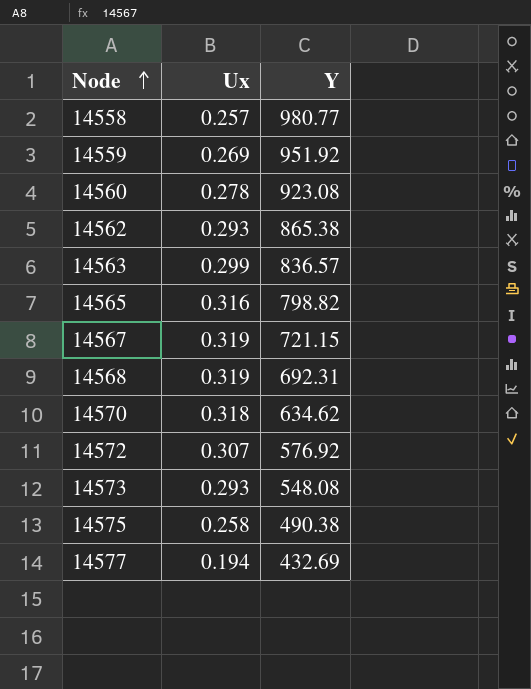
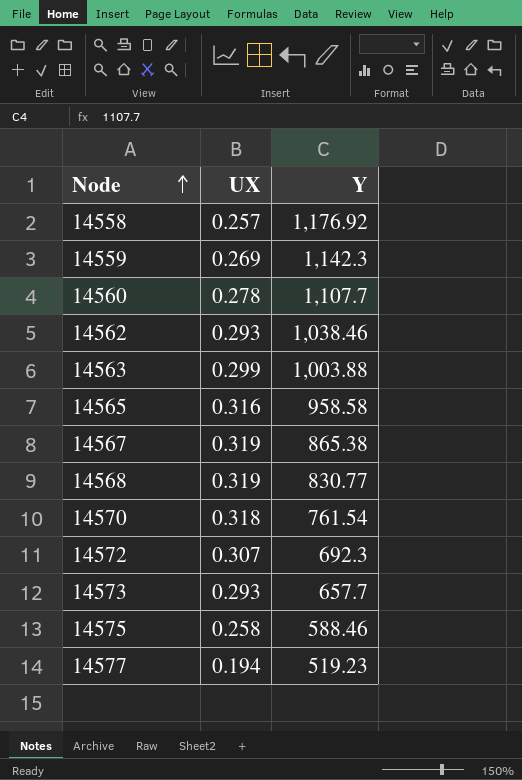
column name: Ux -> UX
14558 | Y: 980.77 -> 1,176.92
14559 | Y: 951.92 -> 1,142.3
14560 | Y: 923.08 -> 1,107.7
14562 | Y: 865.38 -> 1,038.46
14563 | Y: 836.57 -> 1,003.88
14565 | Y: 798.82 -> 958.58
14567 | Y: 721.15 -> 865.38
14568 | Y: 692.31 -> 830.77
14570 | Y: 634.62 -> 761.54
14572 | Y: 576.92 -> 692.3
14573 | Y: 548.08 -> 657.7
14575 | Y: 490.38 -> 588.46
14577 | Y: 432.69 -> 519.23

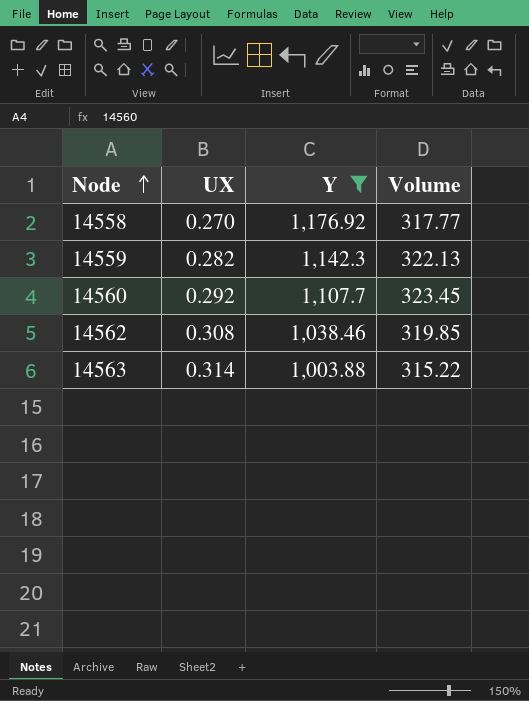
filter: none -> Y >= 1,003.88
column Volume | formula: none -> [UX] * [Y]
14558 | UX: 0.257 -> 0.270
14559 | UX: 0.269 -> 0.282
14560 | UX: 0.278 -> 0.292
14562 | UX: 0.293 -> 0.308
14563 | UX: 0.299 -> 0.314

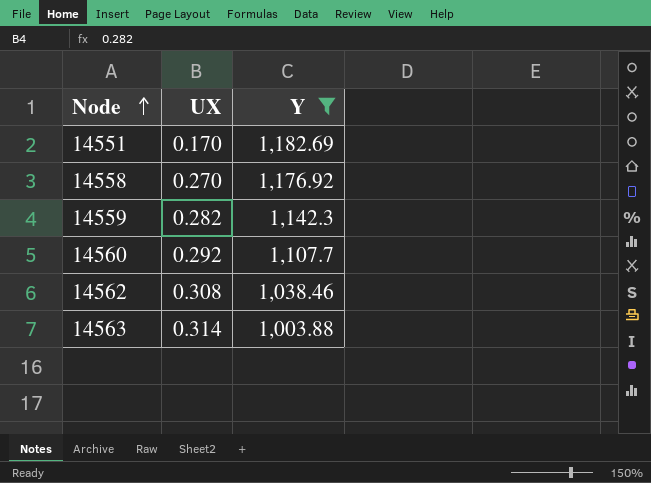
column Volume | formula: [UX] * [Y] -> none
row 14551: none -> 0.170 | 1,182.69

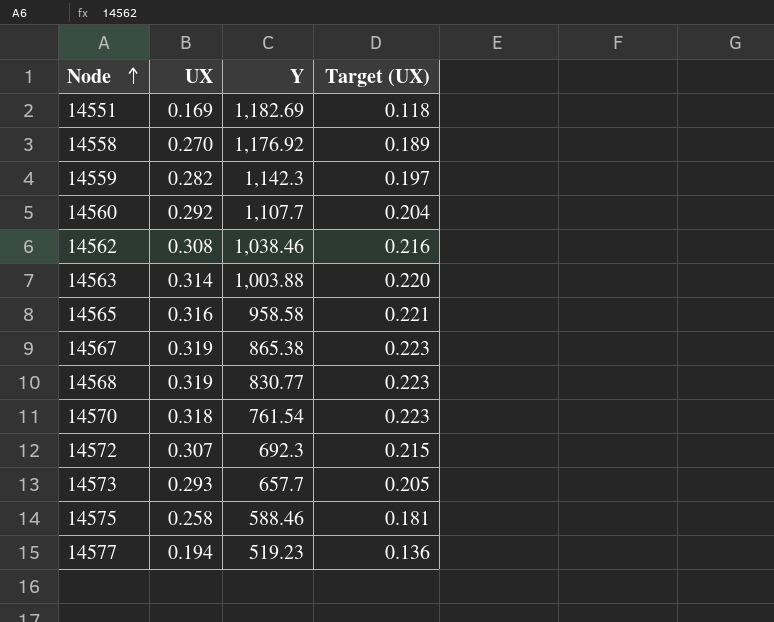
filter: Y >= 1,003.88 -> none
column Target (UX) | formula: none -> [UX] * 0.7
14551 | UX: 0.170 -> 0.169

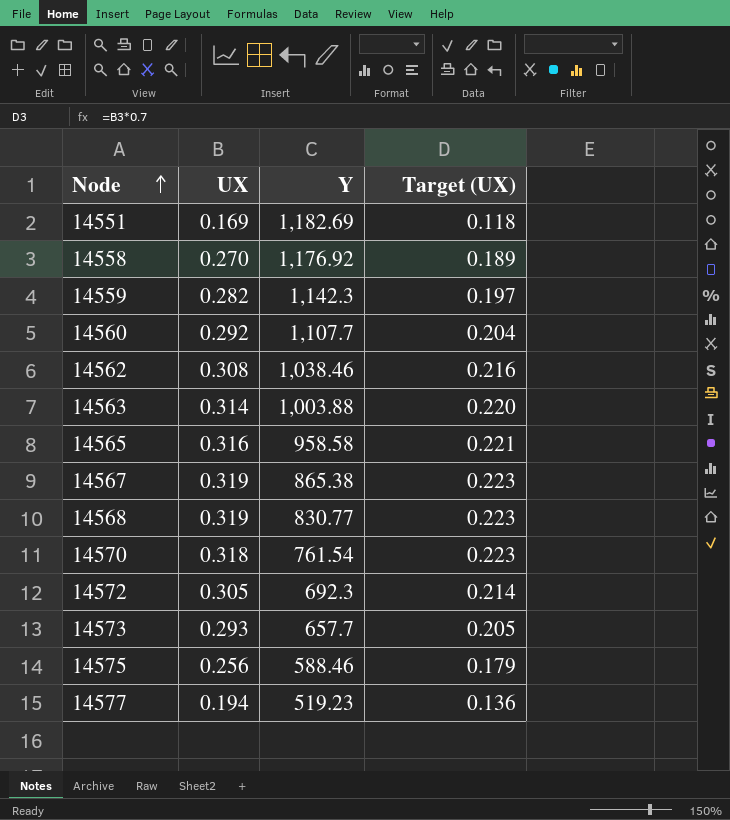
14572 | UX: 0.307 -> 0.305
14572 | Target (UX): 0.215 -> 0.214
14575 | UX: 0.258 -> 0.256
14575 | Target (UX): 0.181 -> 0.179

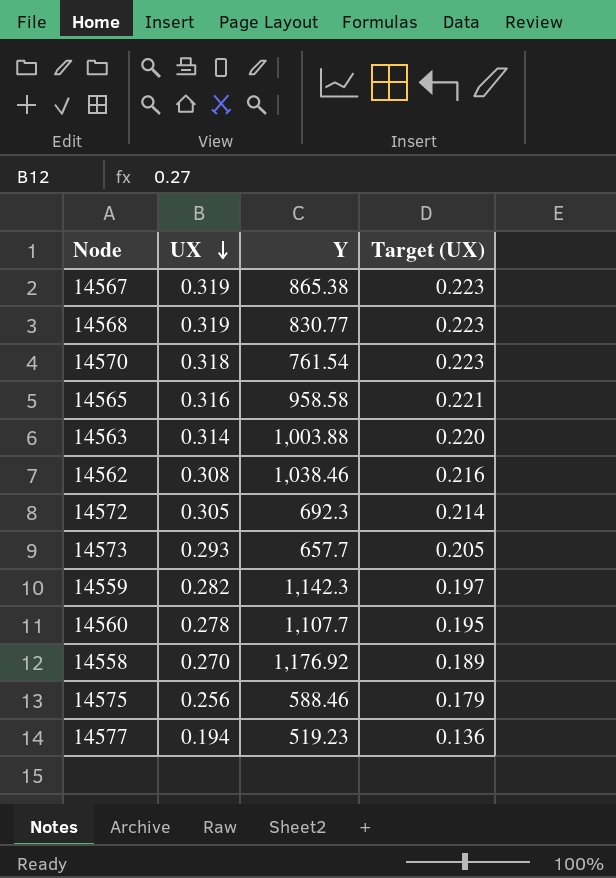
row order: Node ascending -> UX descending
row 14551: 0.169 | 1,182.69 | 0.118 -> none
14560 | UX: 0.292 -> 0.278
14560 | Target (UX): 0.204 -> 0.195

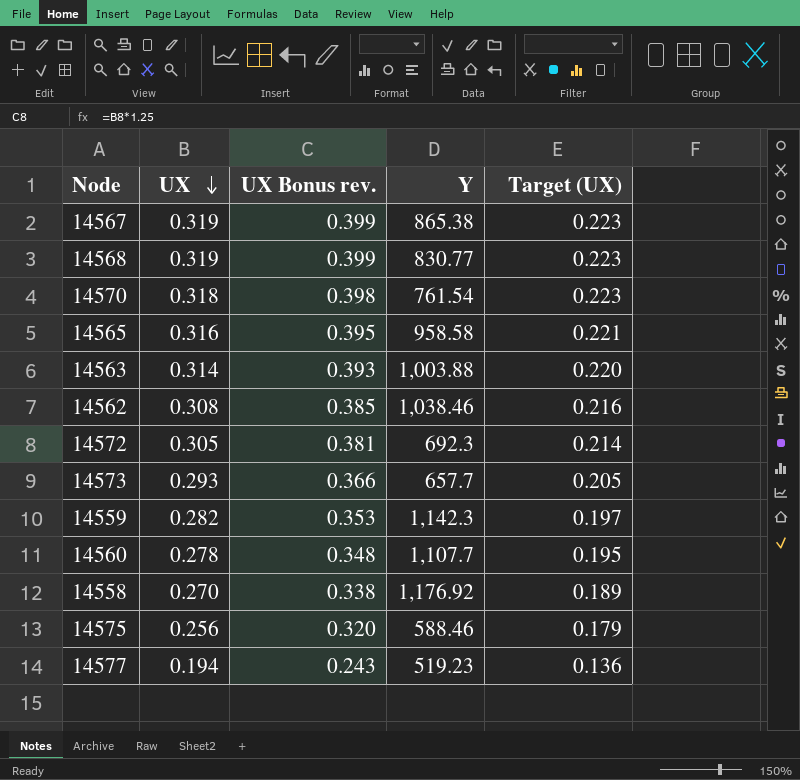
column UX Bonus rev. | formula: none -> [UX] * 1.25

